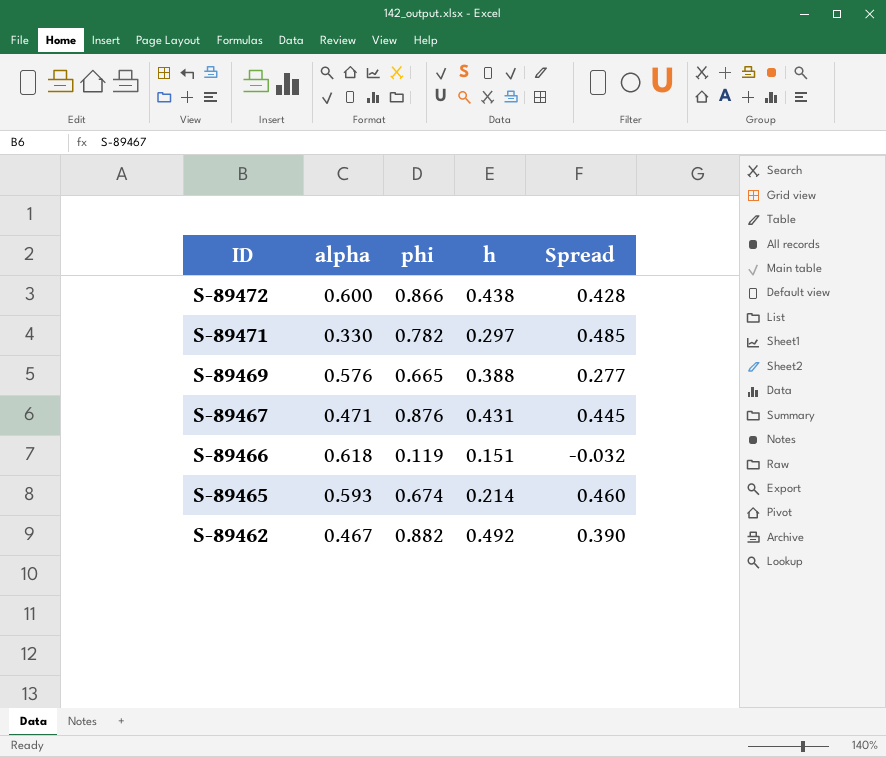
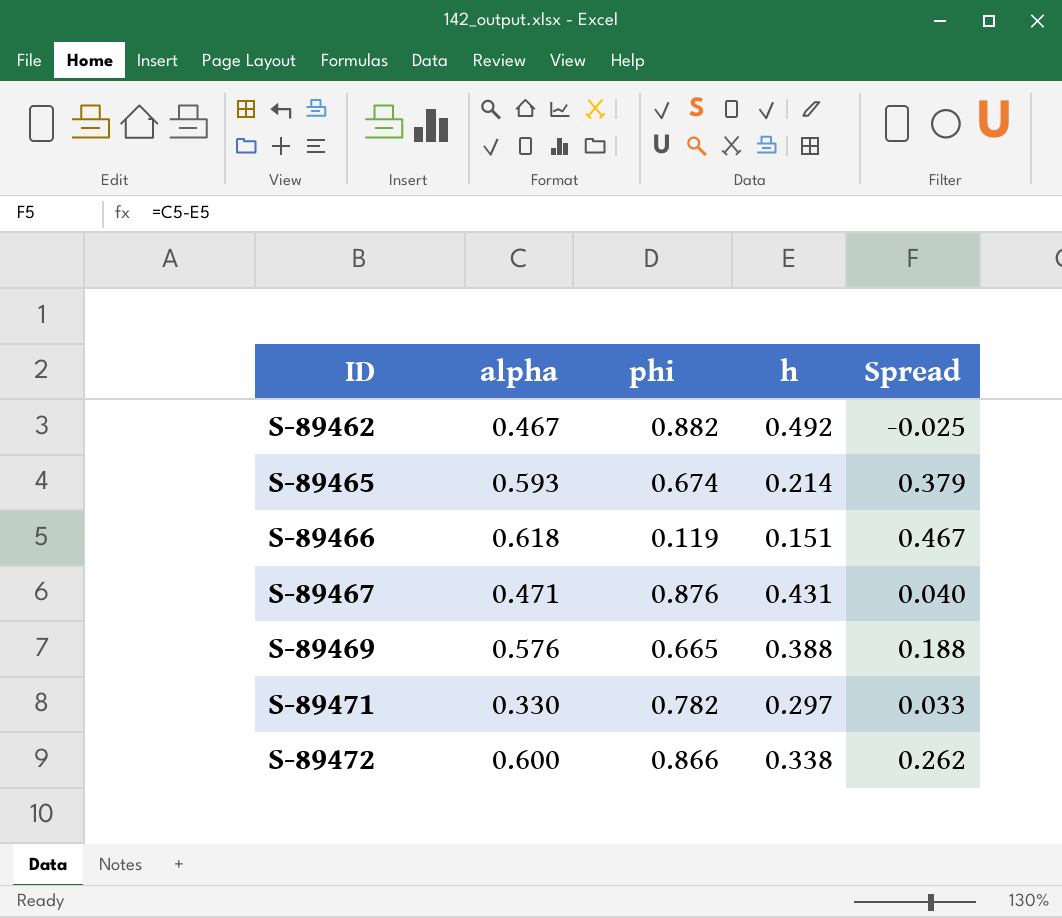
row order: ID descending -> ID ascending
column Spread | formula: [phi] - [h] -> [alpha] - [h]
S-89472 | h: 0.438 -> 0.338

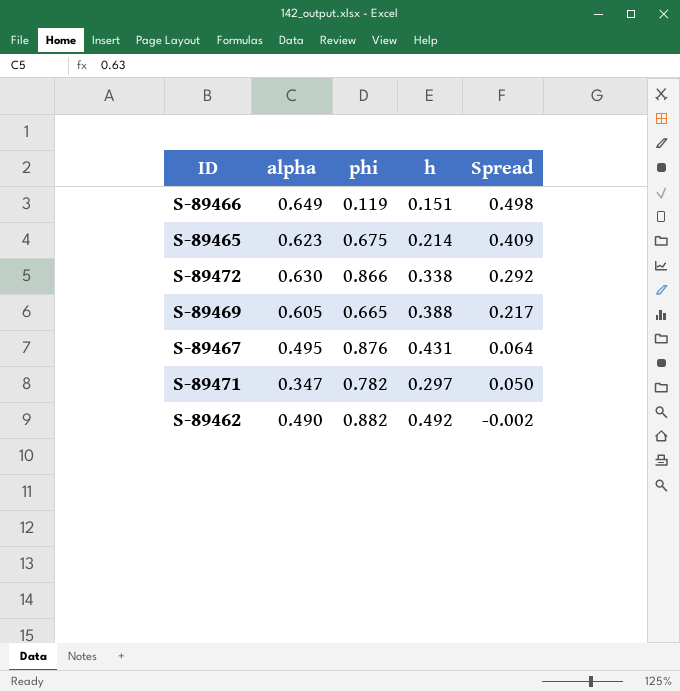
row order: ID ascending -> Spread descending
S-89466 | alpha: 0.618 -> 0.649
S-89466 | Spread: 0.467 -> 0.498
S-89465 | alpha: 0.593 -> 0.623
S-89465 | phi: 0.674 -> 0.675
S-89465 | Spread: 0.379 -> 0.409
S-89472 | alpha: 0.600 -> 0.630
S-89472 | Spread: 0.262 -> 0.292
S-89469 | alpha: 0.576 -> 0.605
S-89469 | Spread: 0.188 -> 0.217
S-89467 | alpha: 0.471 -> 0.495
S-89467 | Spread: 0.040 -> 0.064
S-89471 | alpha: 0.330 -> 0.347
S-89471 | Spread: 0.033 -> 0.050
S-89462 | alpha: 0.467 -> 0.490
S-89462 | Spread: -0.025 -> -0.002

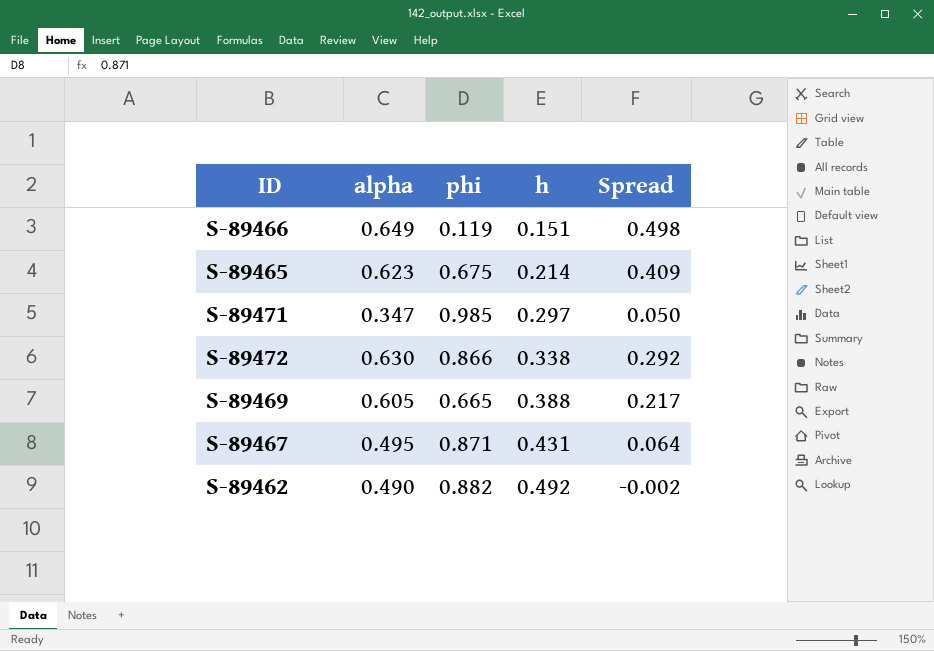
row order: Spread descending -> h ascending
S-89471 | phi: 0.782 -> 0.985
S-89467 | phi: 0.876 -> 0.871

